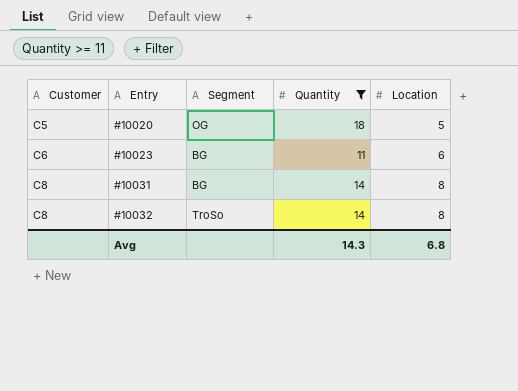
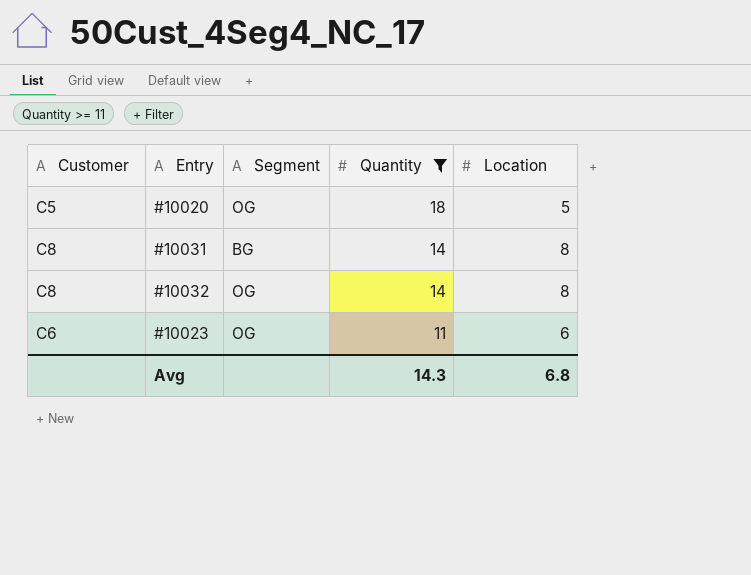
row order: Customer ascending -> Quantity descending
#10032 | Segment: TroSo -> OG
#10023 | Segment: BG -> OG

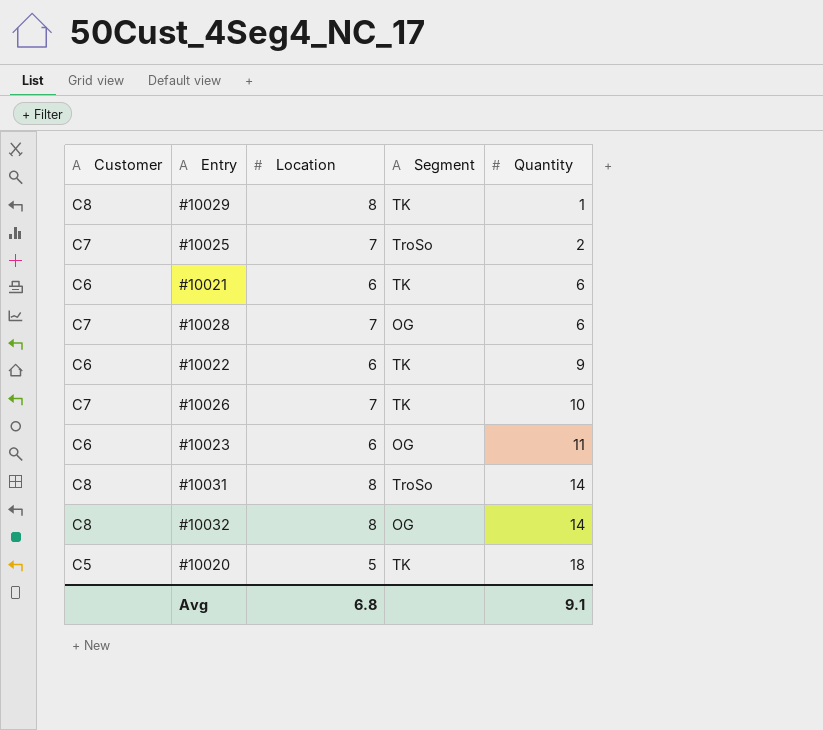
filter: Quantity >= 11 -> none
row order: Quantity descending -> Quantity ascending
column Location | position: 5 -> 3
#10031 | Segment: BG -> TroSo
#10020 | Segment: OG -> TK
Avg | Quantity: 14.3 -> 9.1

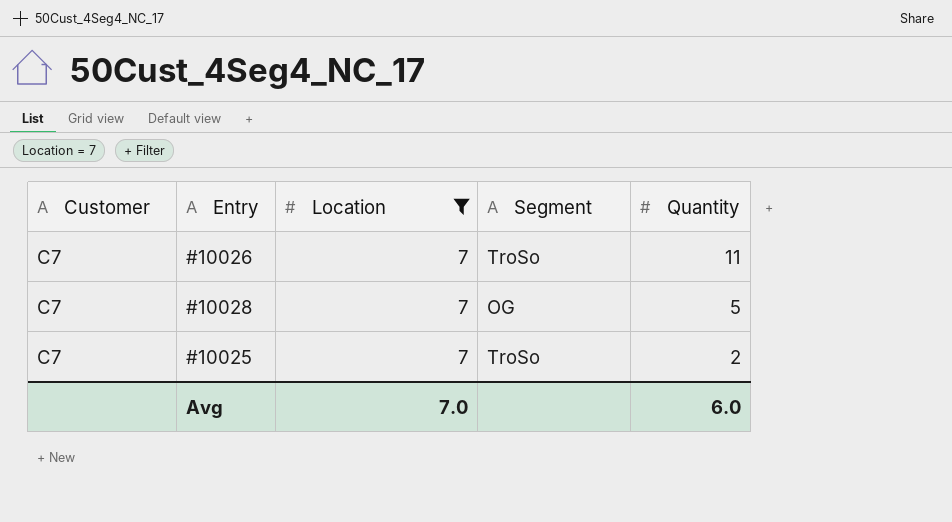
filter: none -> Location = 7
row order: Quantity ascending -> Quantity descending
#10026 | Segment: TK -> TroSo
#10026 | Quantity: 10 -> 11
#10028 | Quantity: 6 -> 5
Avg | Location: 6.8 -> 7.0
Avg | Quantity: 9.1 -> 6.0

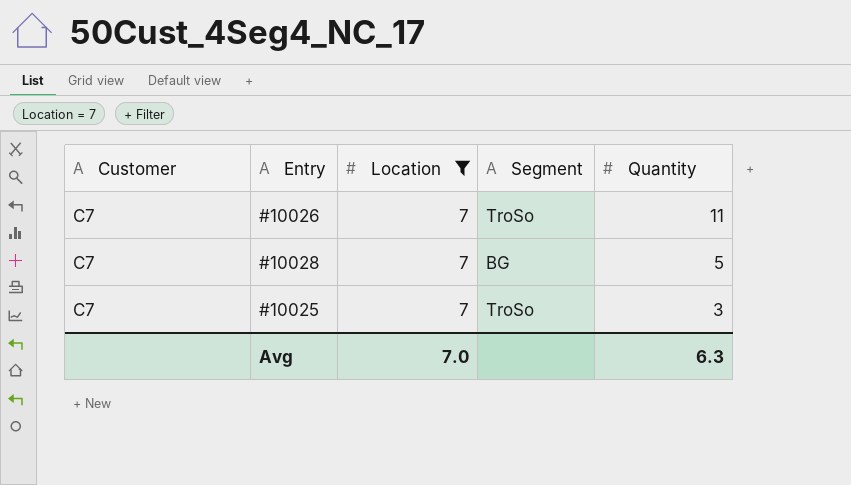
#10028 | Segment: OG -> BG
#10025 | Quantity: 2 -> 3
Avg | Quantity: 6.0 -> 6.3

